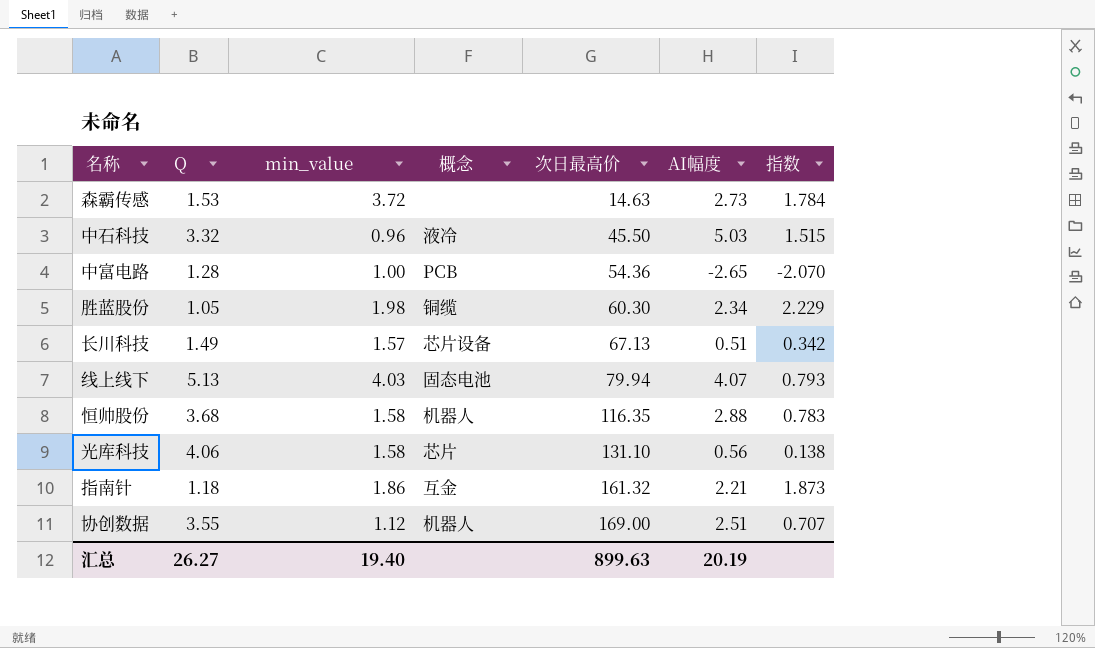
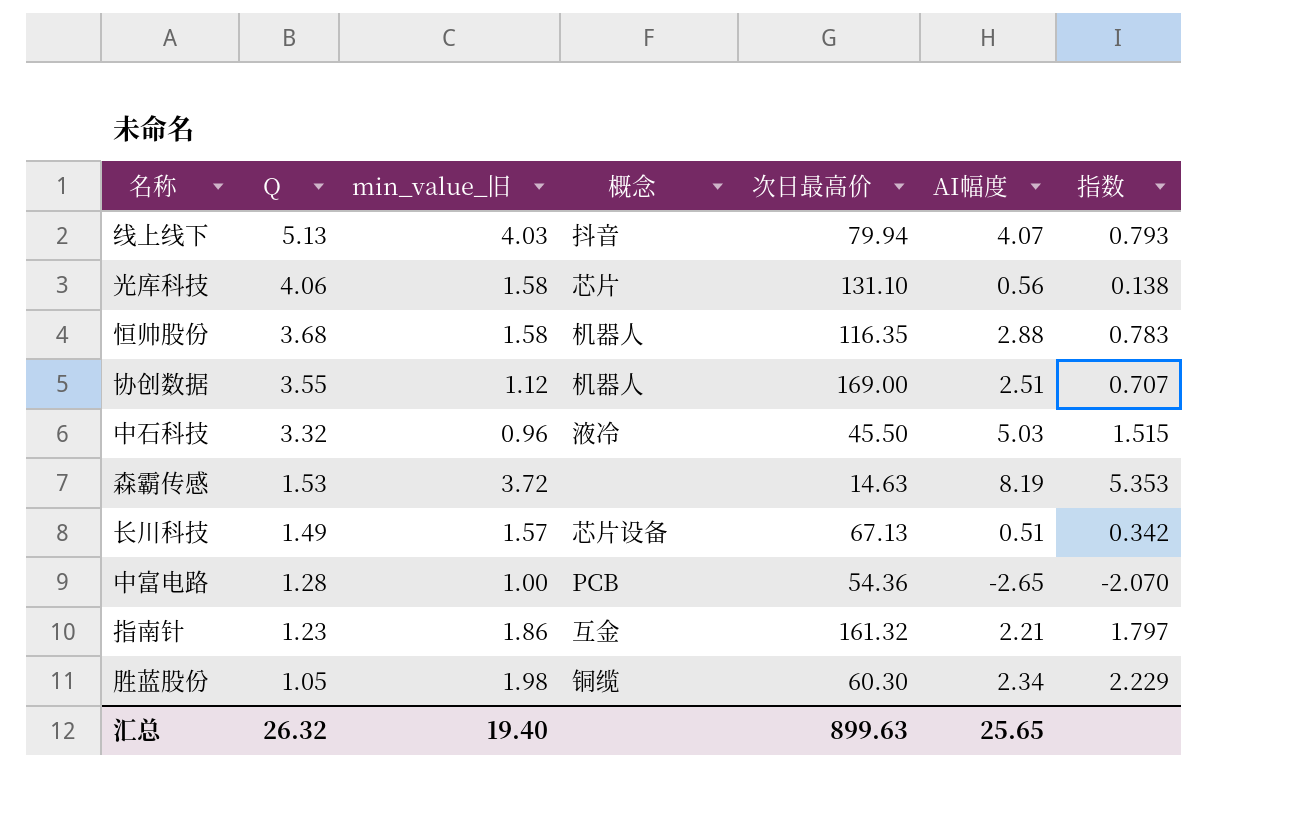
row order: 次日最高价 ascending -> Q descending
column name: min_value -> min_value_旧
线上线下 | 概念: 固态电池 -> 抖音
森霸传感 | AI幅度: 2.73 -> 8.19
森霸传感 | 指数: 1.784 -> 5.353
指南针 | Q: 1.18 -> 1.23
指南针 | 指数: 1.873 -> 1.797
汇总 | Q: 26.27 -> 26.32
汇总 | AI幅度: 20.19 -> 25.65

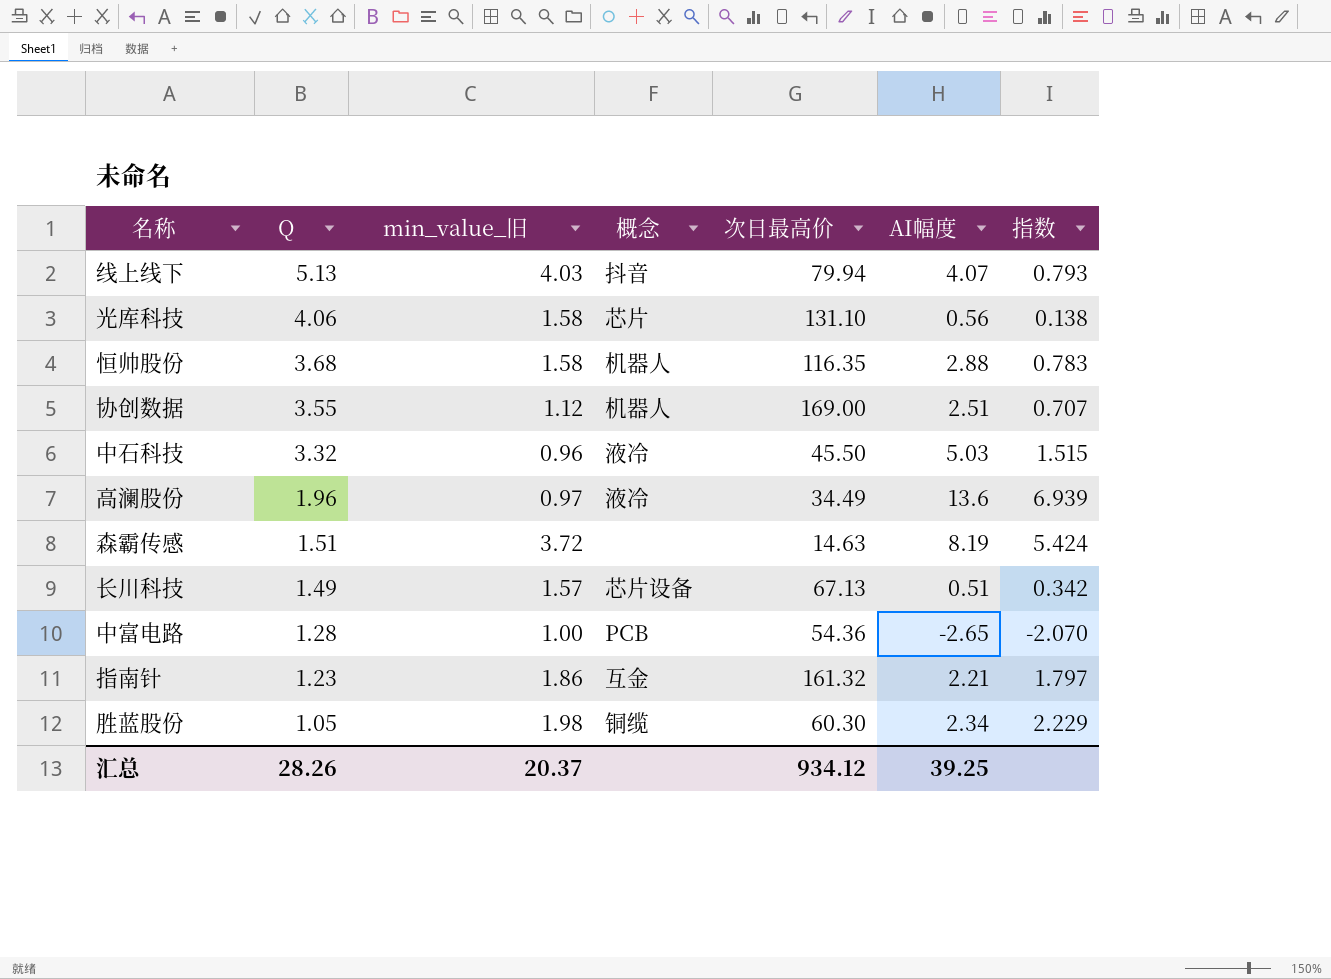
row 高澜股份: none -> 1.96 | 0.97 | 液冷 | 34.49 | 13.6 | 6.939
森霸传感 | Q: 1.53 -> 1.51
森霸传感 | 指数: 5.353 -> 5.424
汇总 | Q: 26.32 -> 28.26
汇总 | min_value_旧: 19.40 -> 20.37
汇总 | 次日最高价: 899.63 -> 934.12
汇总 | AI幅度: 25.65 -> 39.25

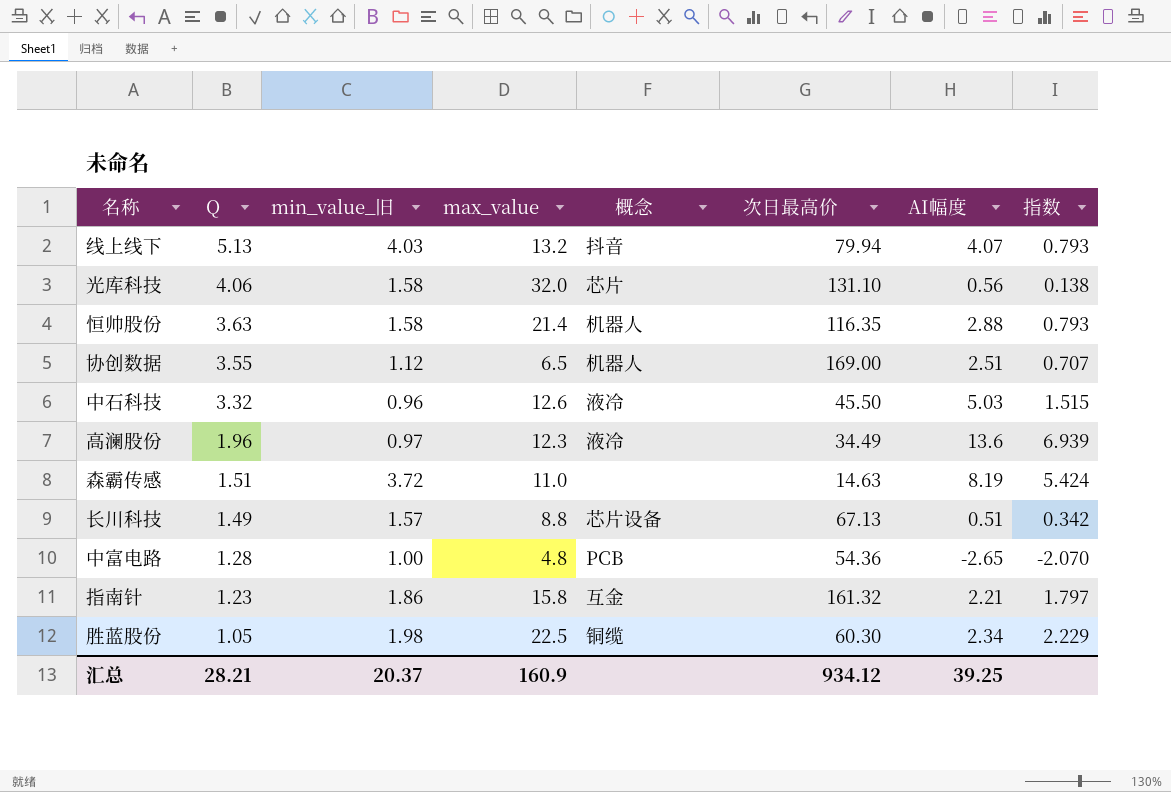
column max_value | position: none -> 4
恒帅股份 | Q: 3.68 -> 3.63
恒帅股份 | 指数: 0.783 -> 0.793
汇总 | Q: 28.26 -> 28.21

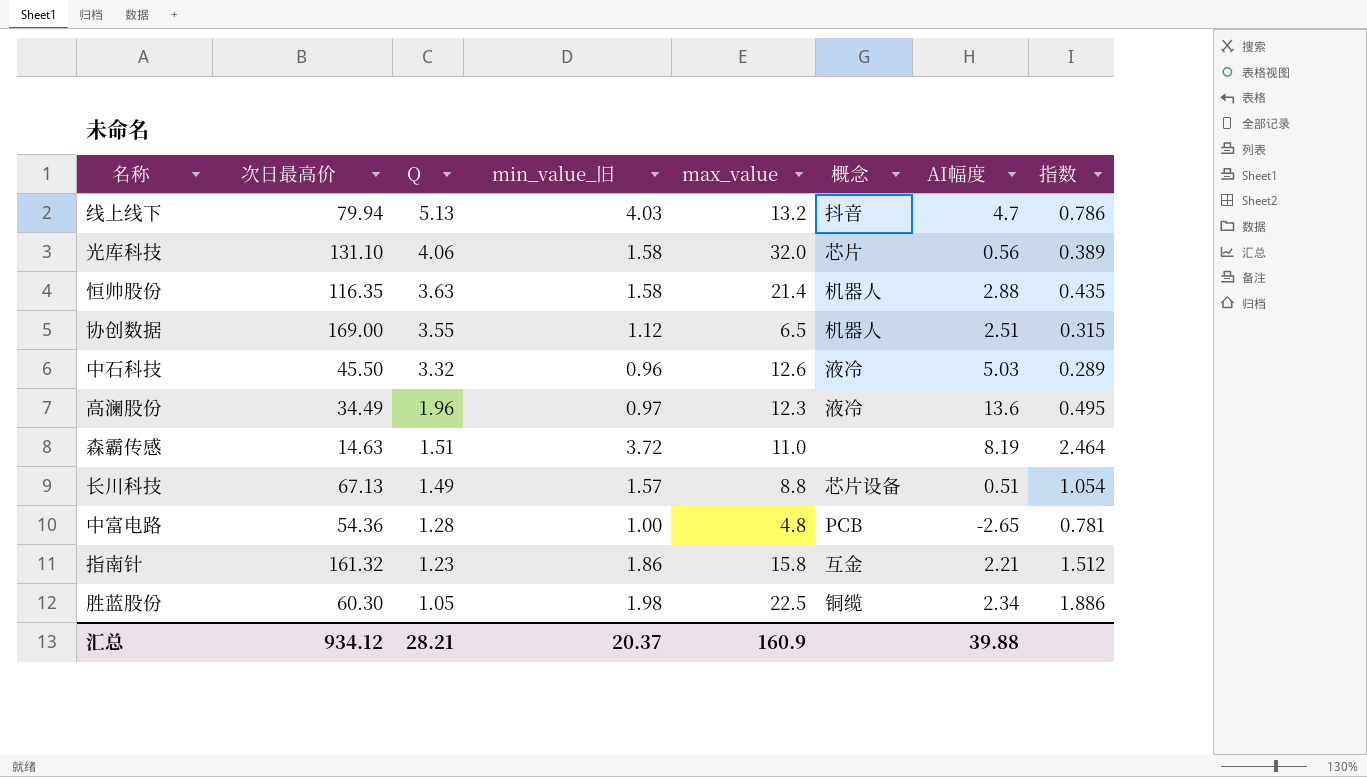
column 次日最高价 | position: 6 -> 2
column 指数 | formula: [AI幅度] / [Q] -> [min_value_旧] / [Q]
线上线下 | AI幅度: 4.07 -> 4.7
汇总 | AI幅度: 39.25 -> 39.88

